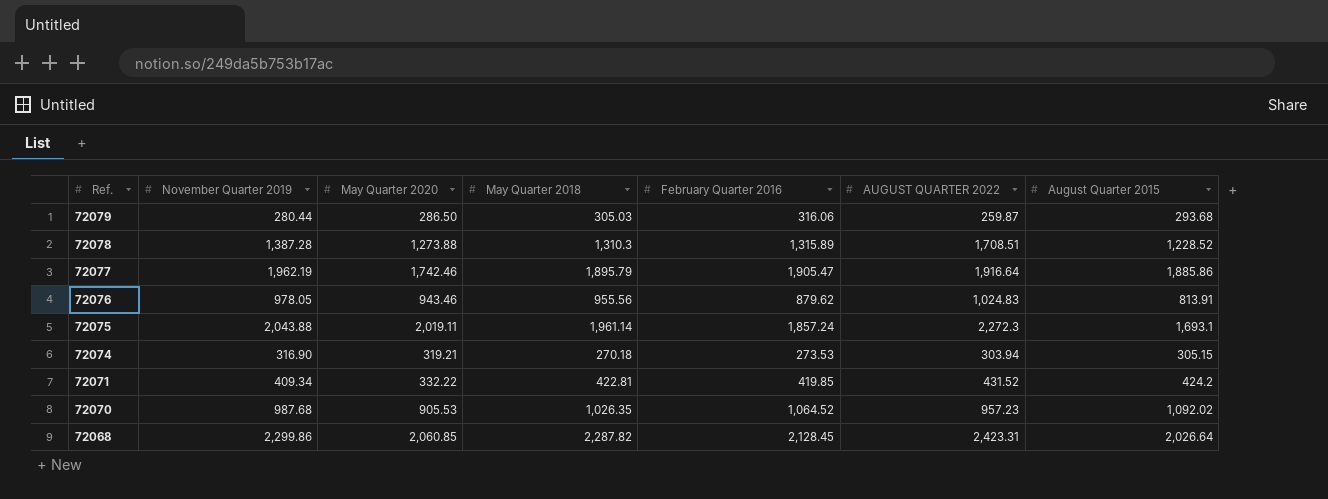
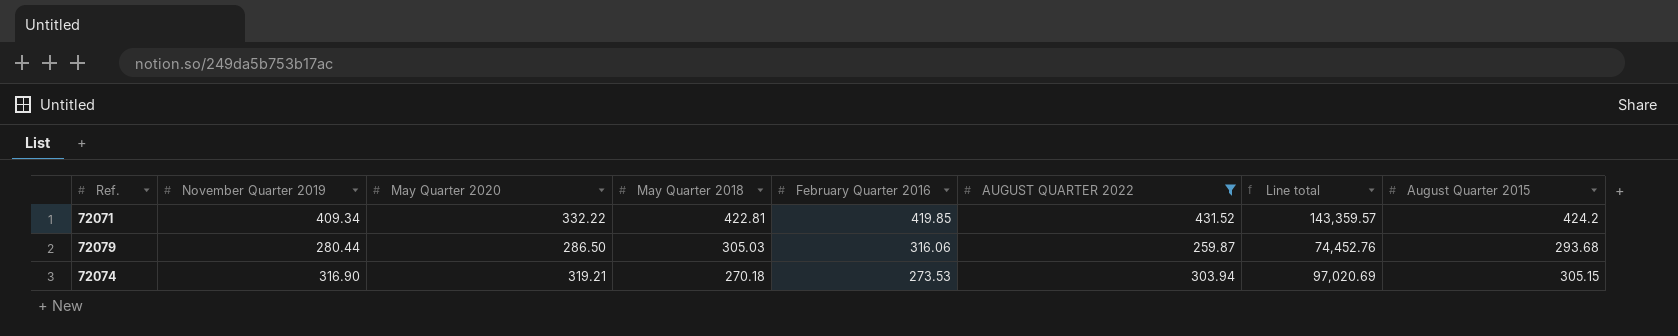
filter: none -> AUGUST QUARTER 2022 <= 431.52
row order: Ref. descending -> May Quarter 2018 descending
column Line total | formula: none -> [May Quarter 2020] * [AUGUST QUARTER 2022]

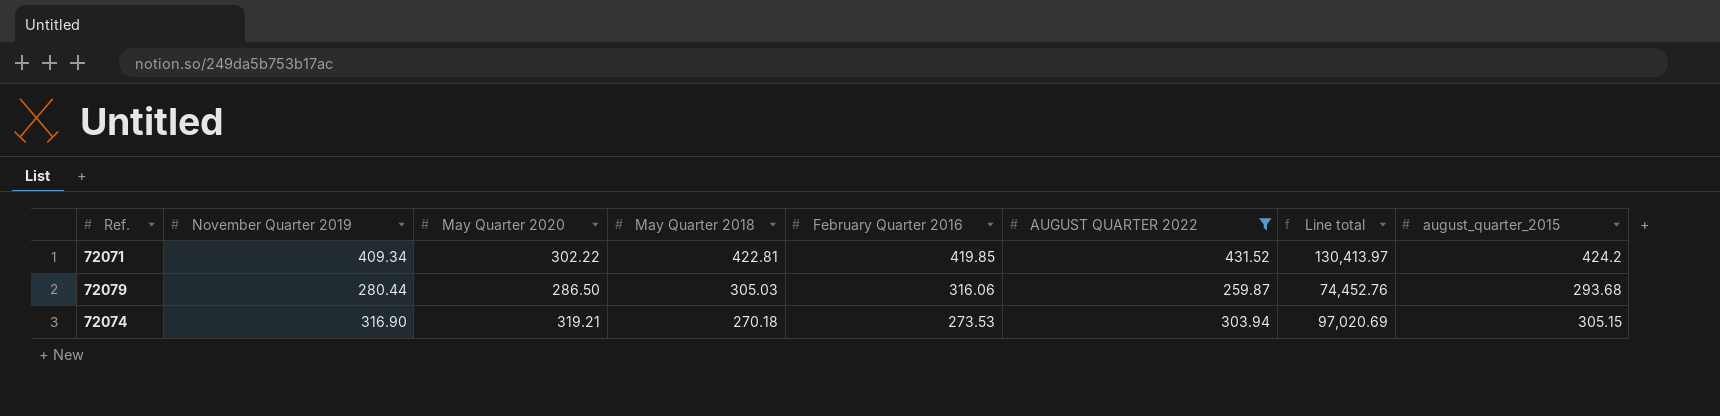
column name: August Quarter 2015 -> august_quarter_2015
72071 | May Quarter 2020: 332.22 -> 302.22
72071 | Line total: 143,359.57 -> 130,413.97

